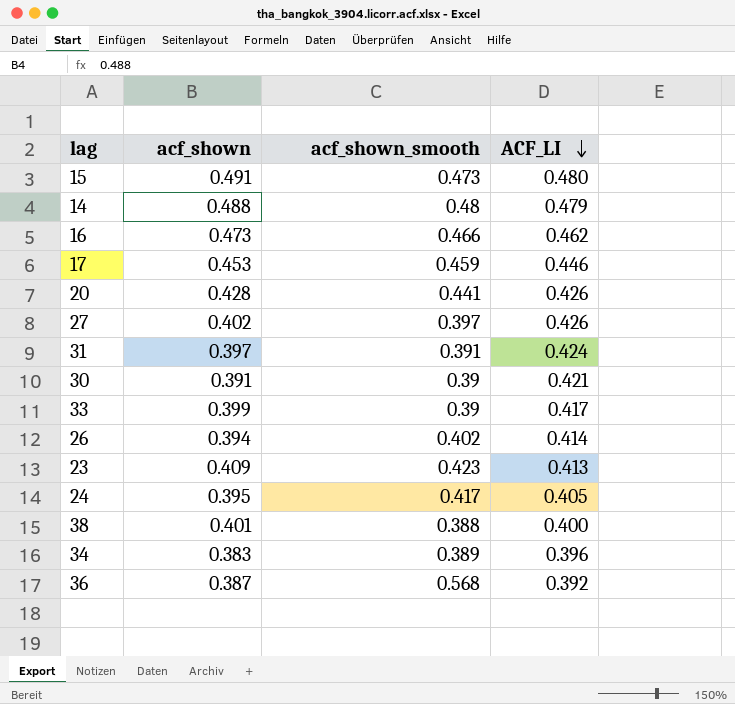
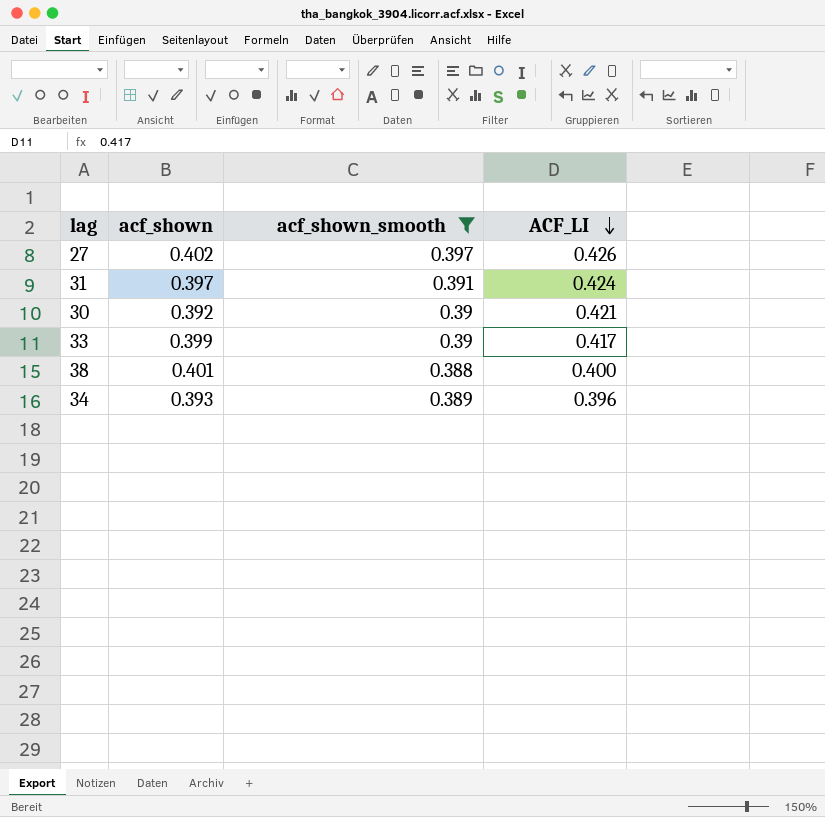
filter: none -> acf_shown_smooth <= 0.397
30 | acf_shown: 0.391 -> 0.392
34 | acf_shown: 0.383 -> 0.393

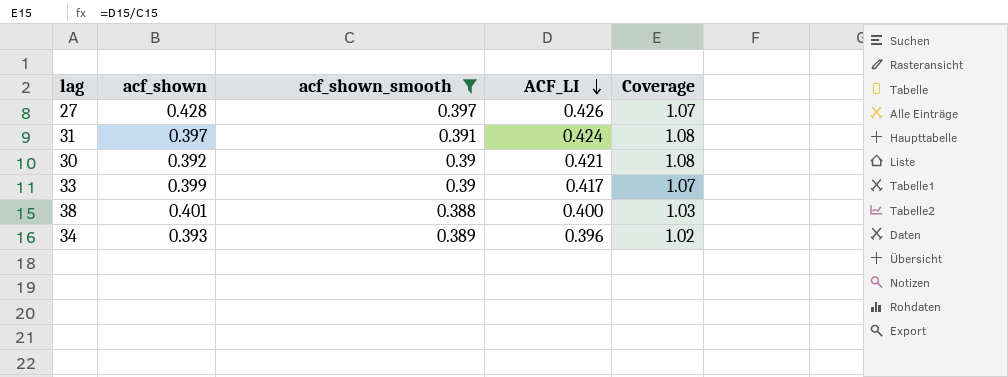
column Coverage | formula: none -> [ACF_LI] / [acf_shown_smooth]
27 | acf_shown: 0.402 -> 0.428

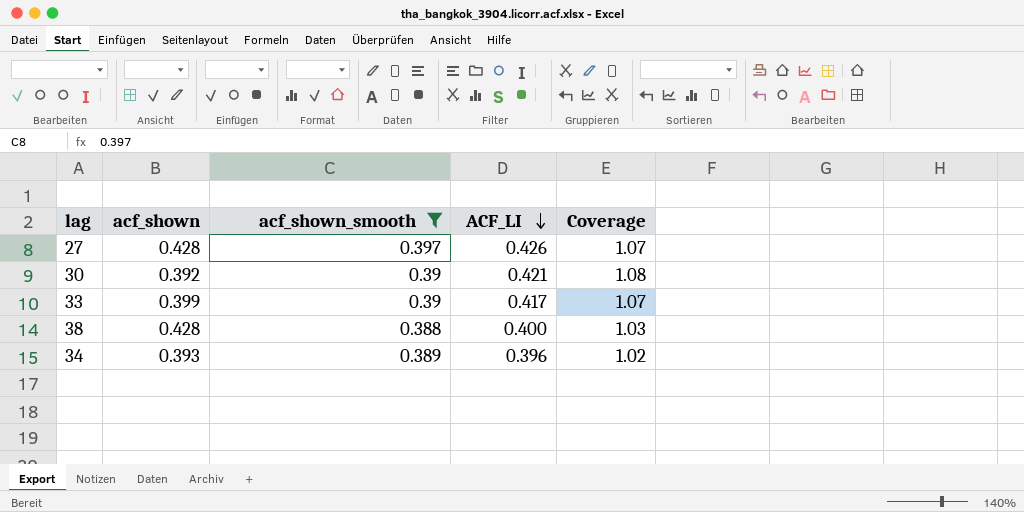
row 31: 0.397 | 0.391 | 0.424 | 1.08 -> none
38 | acf_shown: 0.401 -> 0.428

